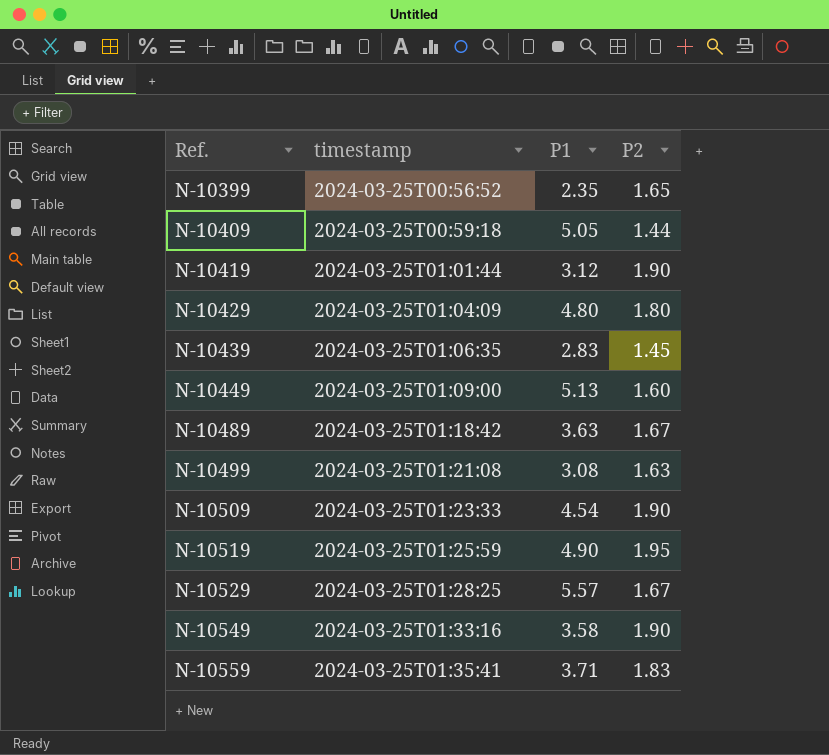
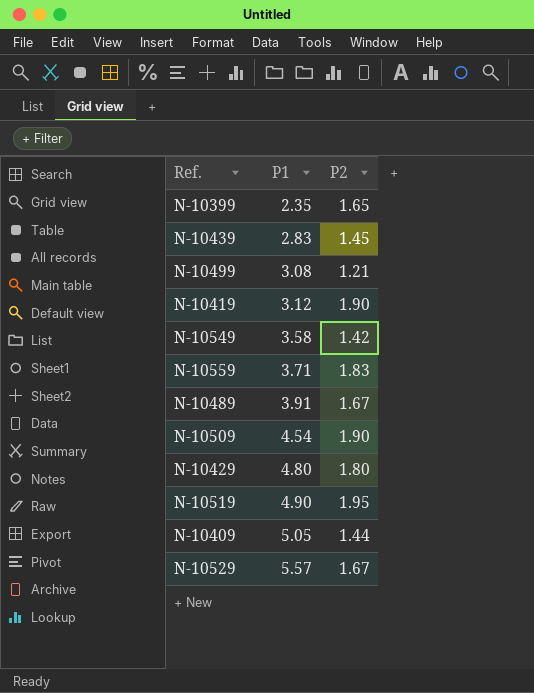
row order: Ref. ascending -> P1 ascending
column timestamp | position: 2 -> none
row N-10449: 2024-03-25T01:09:00 | 5.13 | 1.60 -> none
N-10499 | P2: 1.63 -> 1.21
N-10549 | P2: 1.90 -> 1.42
N-10489 | P1: 3.63 -> 3.91

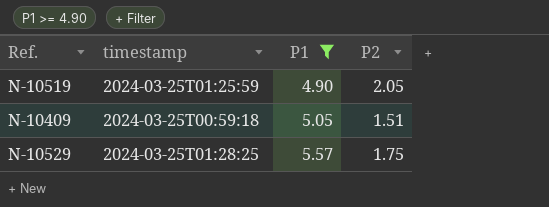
filter: none -> P1 >= 4.90
column timestamp | position: none -> 2
N-10519 | P2: 1.95 -> 2.05
N-10409 | P2: 1.44 -> 1.51
N-10529 | P2: 1.67 -> 1.75

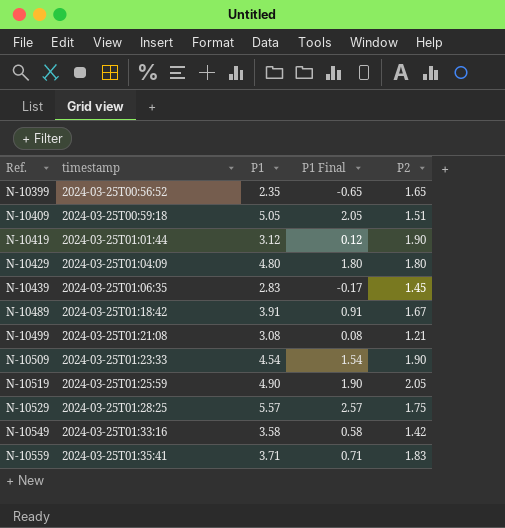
filter: P1 >= 4.90 -> none
row order: P1 ascending -> Ref. ascending
column P1 Final | formula: none -> [P1] - 3

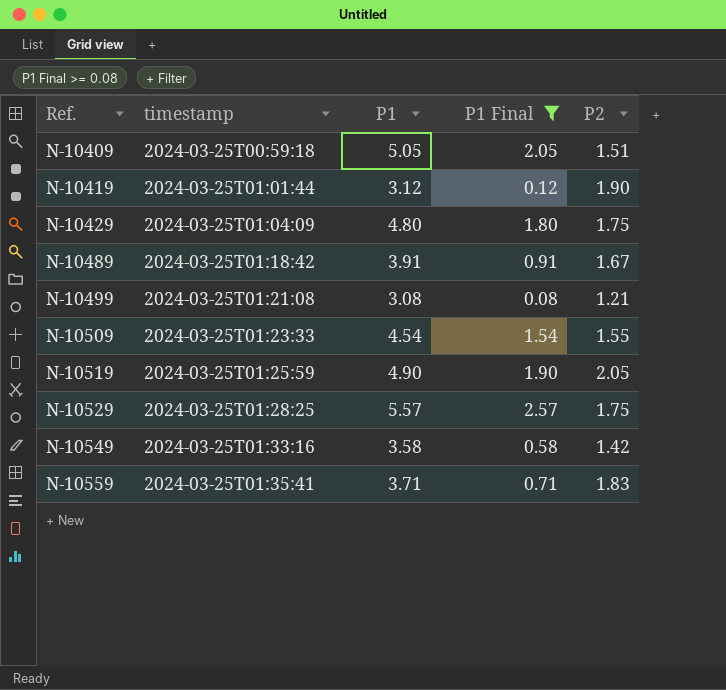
filter: none -> P1 Final >= 0.08
N-10429 | P2: 1.80 -> 1.75
N-10509 | P2: 1.90 -> 1.55

